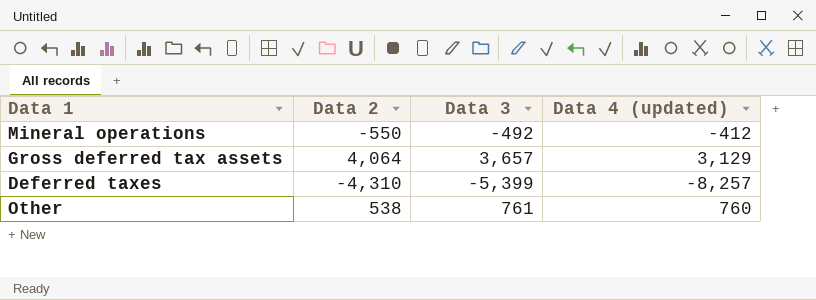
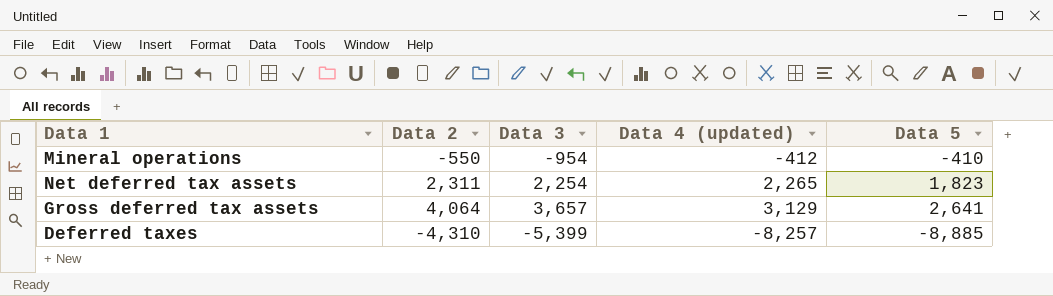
column Data 5 | position: none -> 5
row Other: 538 | 761 | 760 -> none
Mineral operations | Data 3: -492 -> -954
row Net deferred tax assets: none -> 2,311 | 2,254 | 2,265 | 1,823

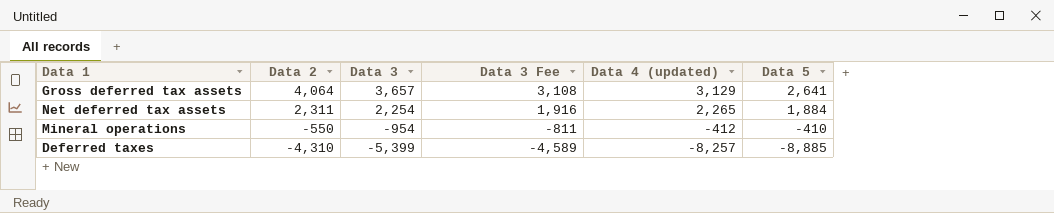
row order: none -> Data 2 descending
column Data 3 Fee | formula: none -> [Data 3] * 0.85
Net deferred tax assets | Data 5: 1,823 -> 1,884

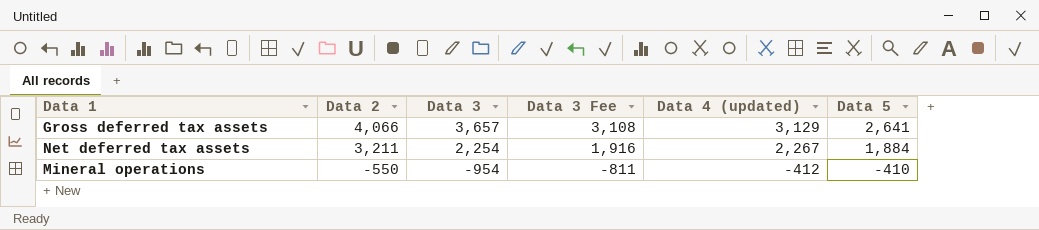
row Deferred taxes: -4,310 | -5,399 | -4,589 | -8,257 | -8,885 -> none
Gross deferred tax assets | Data 2: 4,064 -> 4,066
Net deferred tax assets | Data 2: 2,311 -> 3,211
Net deferred tax assets | Data 4 (updated): 2,265 -> 2,267

